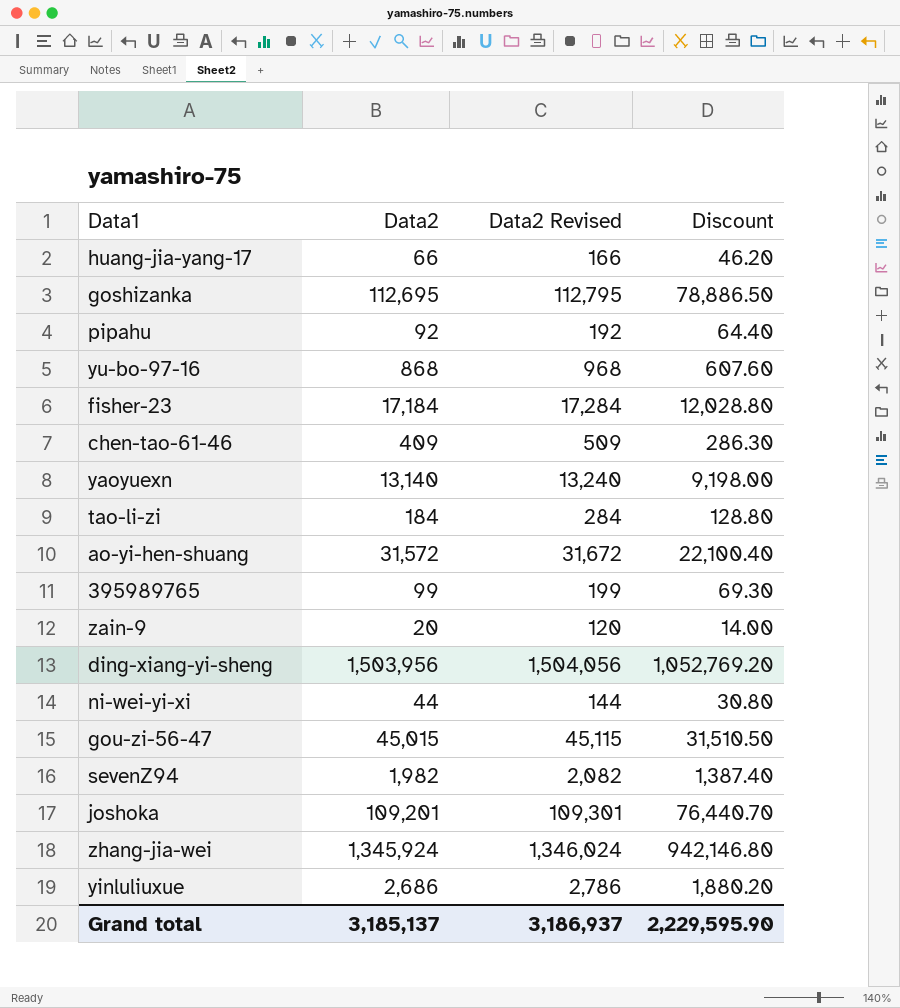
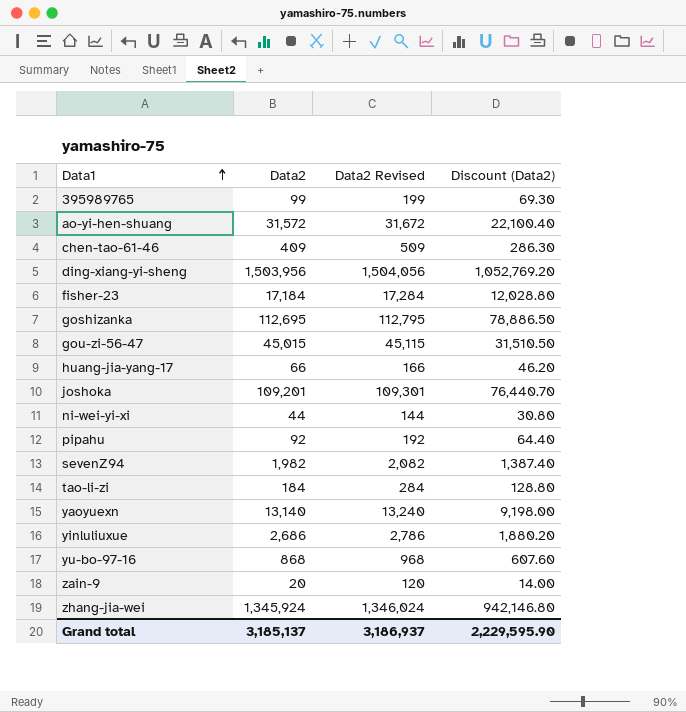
row order: none -> Data1 ascending
column name: Discount -> Discount (Data2)

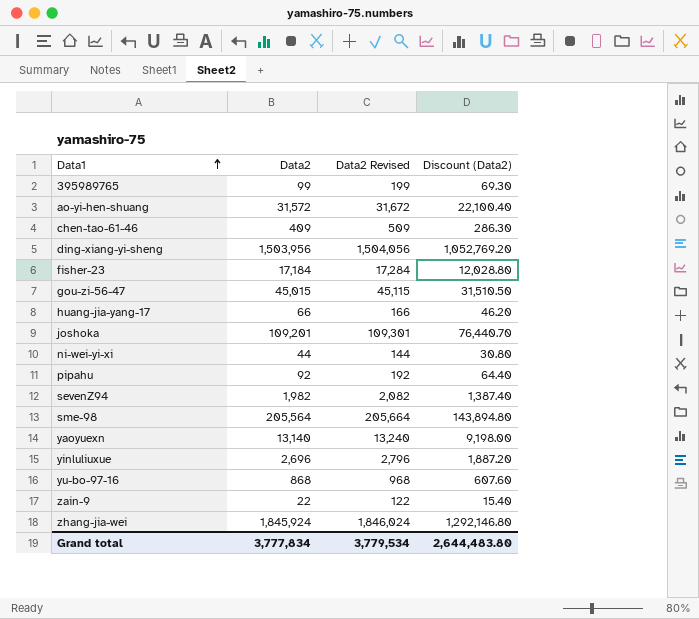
row goshizanka: 112,695 | 112,795 | 78,886.50 -> none
row tao-li-zi: 184 | 284 | 128.80 -> none
row sme-98: none -> 205,564 | 205,664 | 143,894.80
yinluliuxue | Data2: 2,686 -> 2,696
yinluliuxue | Data2 Revised: 2,786 -> 2,796
yinluliuxue | Discount (Data2): 1,880.20 -> 1,887.20
zain-9 | Data2: 20 -> 22
zain-9 | Data2 Revised: 120 -> 122
zain-9 | Discount (Data2): 14.00 -> 15.40
zhang-jia-wei | Data2: 1,345,924 -> 1,845,924
zhang-jia-wei | Data2 Revised: 1,346,024 -> 1,846,024
zhang-jia-wei | Discount (Data2): 942,146.80 -> 1,292,146.80
Grand total | Data2: 3,185,137 -> 3,777,834
Grand total | Data2 Revised: 3,186,937 -> 3,779,534
Grand total | Discount (Data2): 2,229,595.90 -> 2,644,483.80

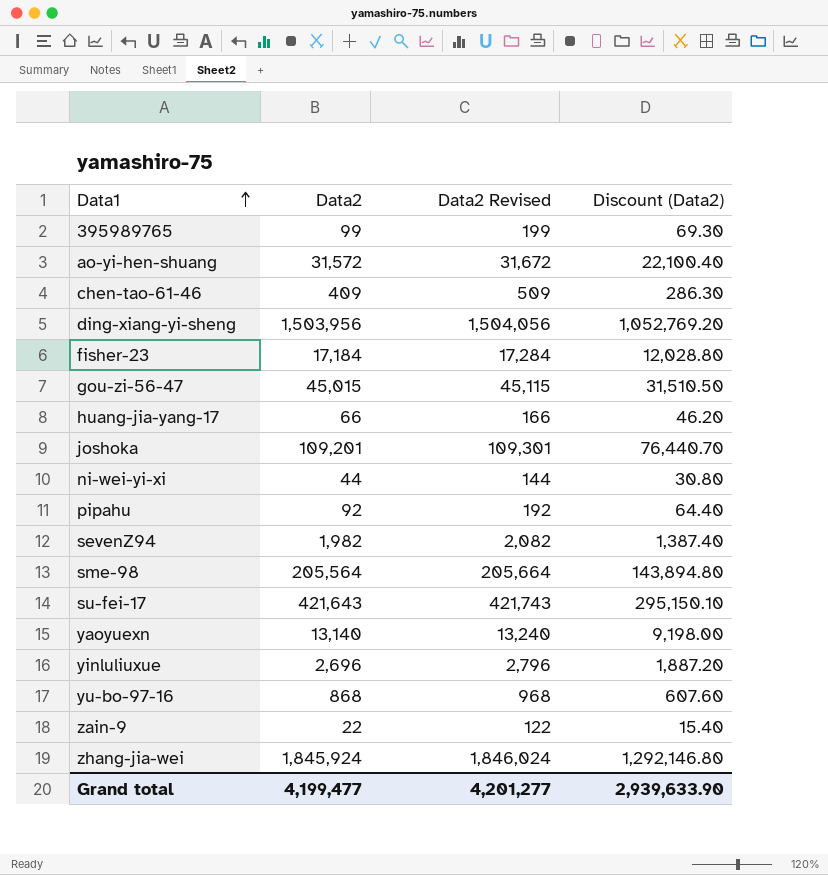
row su-fei-17: none -> 421,643 | 421,743 | 295,150.10
Grand total | Data2: 3,777,834 -> 4,199,477
Grand total | Data2 Revised: 3,779,534 -> 4,201,277
Grand total | Discount (Data2): 2,644,483.80 -> 2,939,633.90

